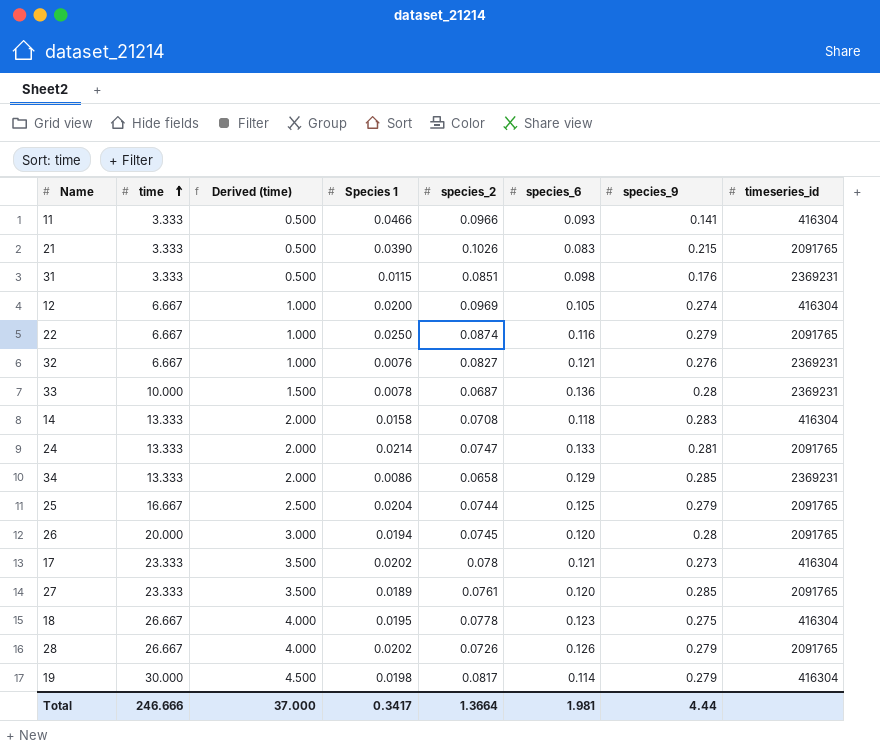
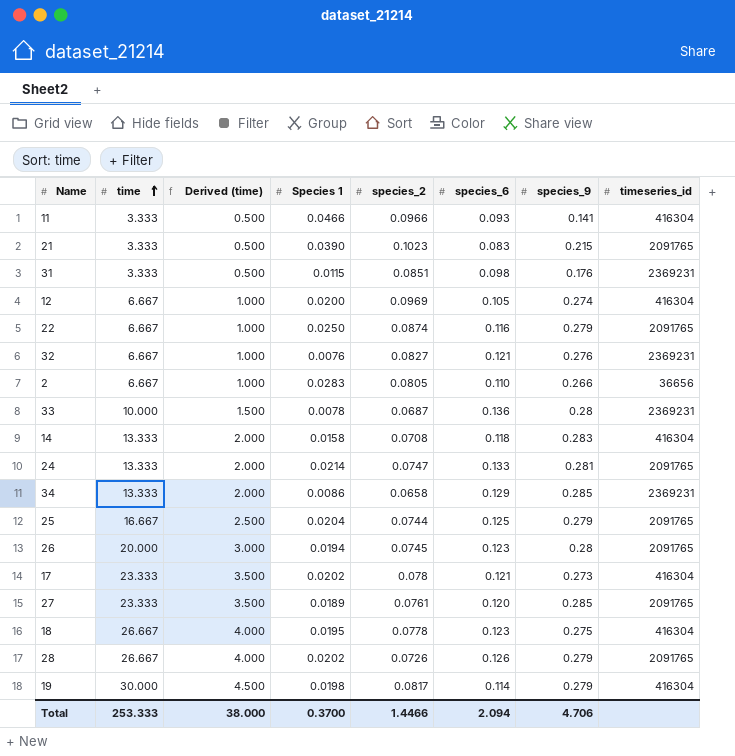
21 | species_2: 0.1026 -> 0.1023
row 2: none -> 6.667 | 1.000 | 0.0283 | 0.0805 | 0.110 | 0.266 | 36656
26 | species_6: 0.120 -> 0.123
Total | time: 246.666 -> 253.333
Total | Derived (time): 37.000 -> 38.000
Total | Species 1: 0.3417 -> 0.3700
Total | species_2: 1.3664 -> 1.4466
Total | species_6: 1.981 -> 2.094
Total | species_9: 4.44 -> 4.706

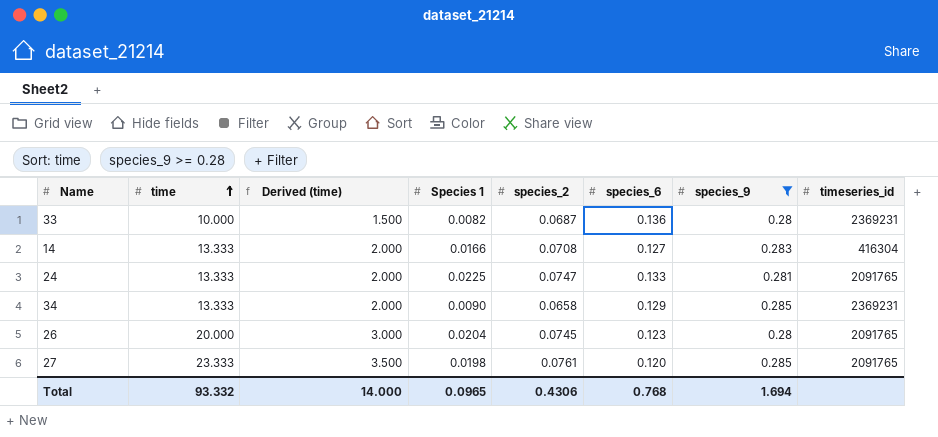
filter: none -> species_9 >= 0.28
33 | Species 1: 0.0078 -> 0.0082
14 | Species 1: 0.0158 -> 0.0166
14 | species_6: 0.118 -> 0.127
24 | Species 1: 0.0214 -> 0.0225
34 | Species 1: 0.0086 -> 0.0090
26 | Species 1: 0.0194 -> 0.0204
27 | Species 1: 0.0189 -> 0.0198
Total | time: 253.333 -> 93.332
Total | Derived (time): 38.000 -> 14.000
Total | Species 1: 0.3700 -> 0.0965
Total | species_2: 1.4466 -> 0.4306
Total | species_6: 2.094 -> 0.768
Total | species_9: 4.706 -> 1.694

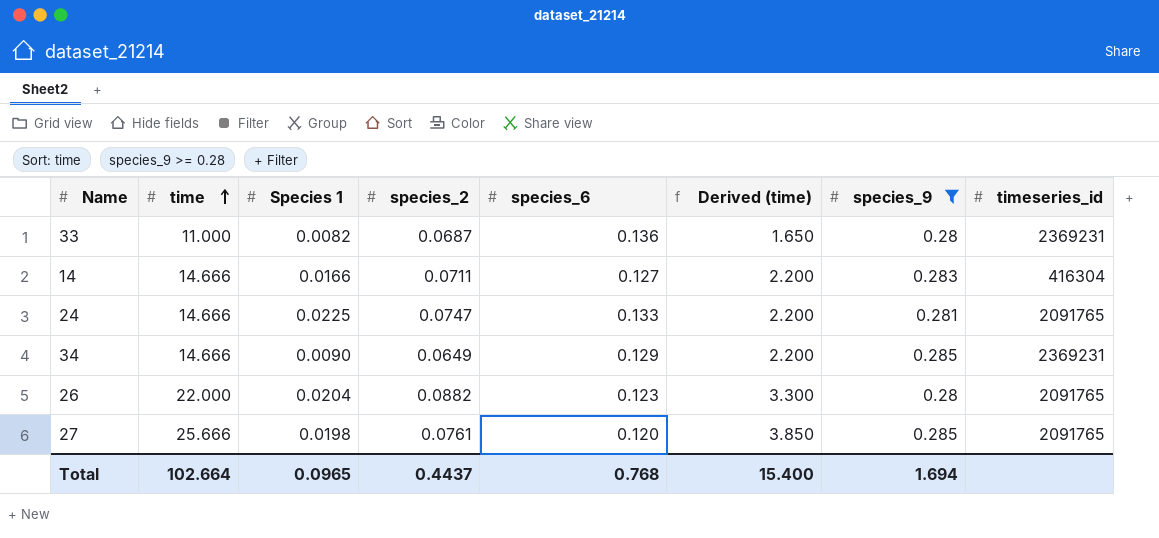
column Derived (time) | position: 3 -> 6
33 | time: 10.000 -> 11.000
33 | Derived (time): 1.500 -> 1.650
14 | time: 13.333 -> 14.666
14 | species_2: 0.0708 -> 0.0711
14 | Derived (time): 2.000 -> 2.200
24 | time: 13.333 -> 14.666
24 | Derived (time): 2.000 -> 2.200
34 | time: 13.333 -> 14.666
34 | species_2: 0.0658 -> 0.0649
34 | Derived (time): 2.000 -> 2.200
26 | time: 20.000 -> 22.000
26 | species_2: 0.0745 -> 0.0882
26 | Derived (time): 3.000 -> 3.300
27 | time: 23.333 -> 25.666
27 | Derived (time): 3.500 -> 3.850
Total | time: 93.332 -> 102.664
Total | species_2: 0.4306 -> 0.4437
Total | Derived (time): 14.000 -> 15.400

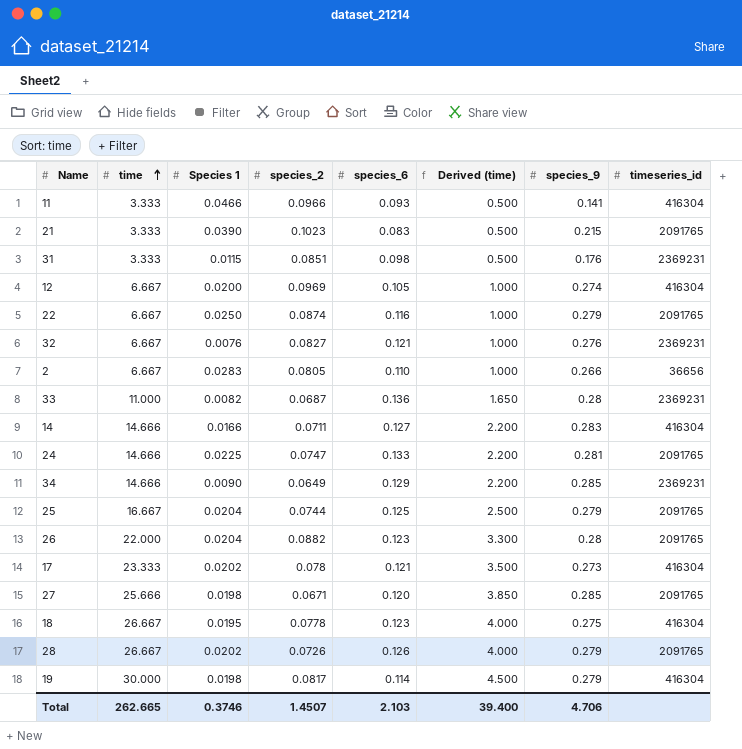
filter: species_9 >= 0.28 -> none
27 | species_2: 0.0761 -> 0.0671
Total | time: 102.664 -> 262.665
Total | Species 1: 0.0965 -> 0.3746
Total | species_2: 0.4437 -> 1.4507
Total | species_6: 0.768 -> 2.103
Total | Derived (time): 15.400 -> 39.400
Total | species_9: 1.694 -> 4.706

